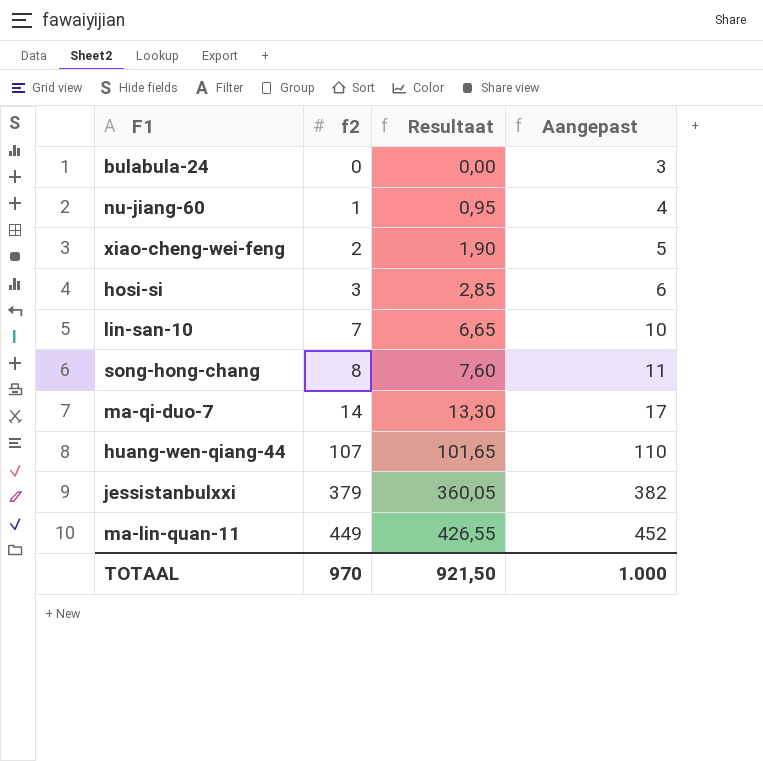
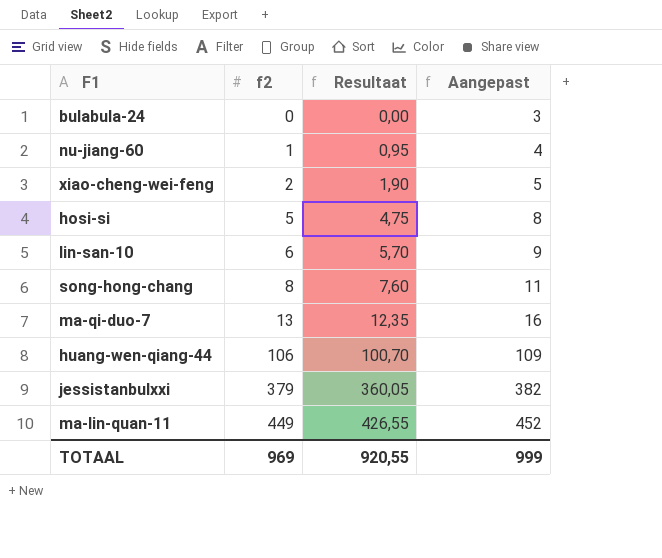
hosi-si | f2: 3 -> 5
hosi-si | Resultaat: 2,85 -> 4,75
hosi-si | Aangepast: 6 -> 8
lin-san-10 | f2: 7 -> 6
lin-san-10 | Resultaat: 6,65 -> 5,70
lin-san-10 | Aangepast: 10 -> 9
ma-qi-duo-7 | f2: 14 -> 13
ma-qi-duo-7 | Resultaat: 13,30 -> 12,35
ma-qi-duo-7 | Aangepast: 17 -> 16
huang-wen-qiang-44 | f2: 107 -> 106
huang-wen-qiang-44 | Resultaat: 101,65 -> 100,70
huang-wen-qiang-44 | Aangepast: 110 -> 109
TOTAAL | f2: 970 -> 969
TOTAAL | Resultaat: 921,50 -> 920,55
TOTAAL | Aangepast: 1.000 -> 999

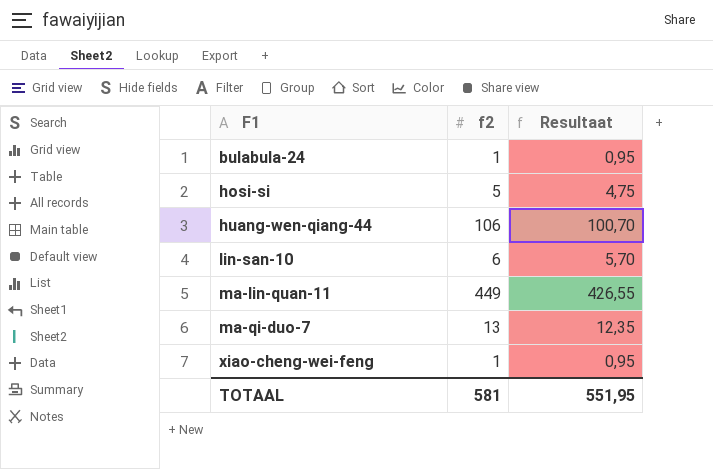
row order: f2 ascending -> F1 ascending
column Aangepast | formula: [f2] + 3 -> none
row nu-jiang-60: 1 | 0,95 | 4 -> none
row song-hong-chang: 8 | 7,60 | 11 -> none
row jessistanbulxxi: 379 | 360,05 | 382 -> none
bulabula-24 | f2: 0 -> 1
bulabula-24 | Resultaat: 0,00 -> 0,95
xiao-cheng-wei-feng | f2: 2 -> 1
xiao-cheng-wei-feng | Resultaat: 1,90 -> 0,95
TOTAAL | f2: 969 -> 581
TOTAAL | Resultaat: 920,55 -> 551,95

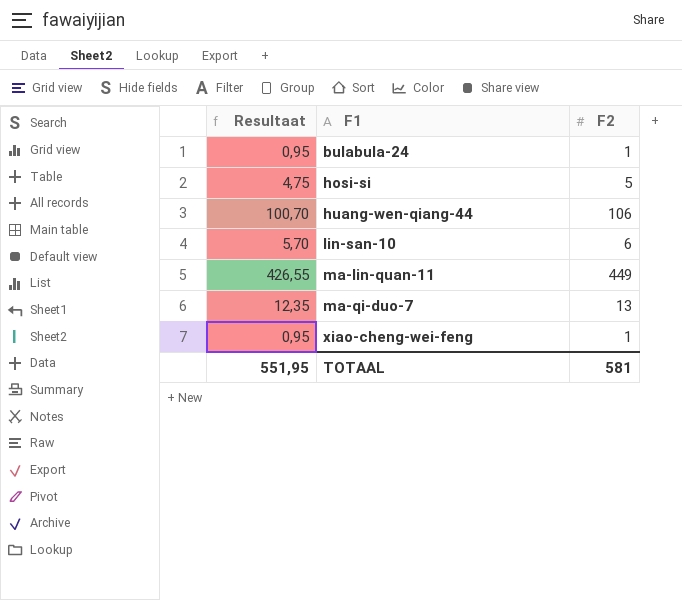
column Resultaat | position: 3 -> 1
column name: f2 -> F2

